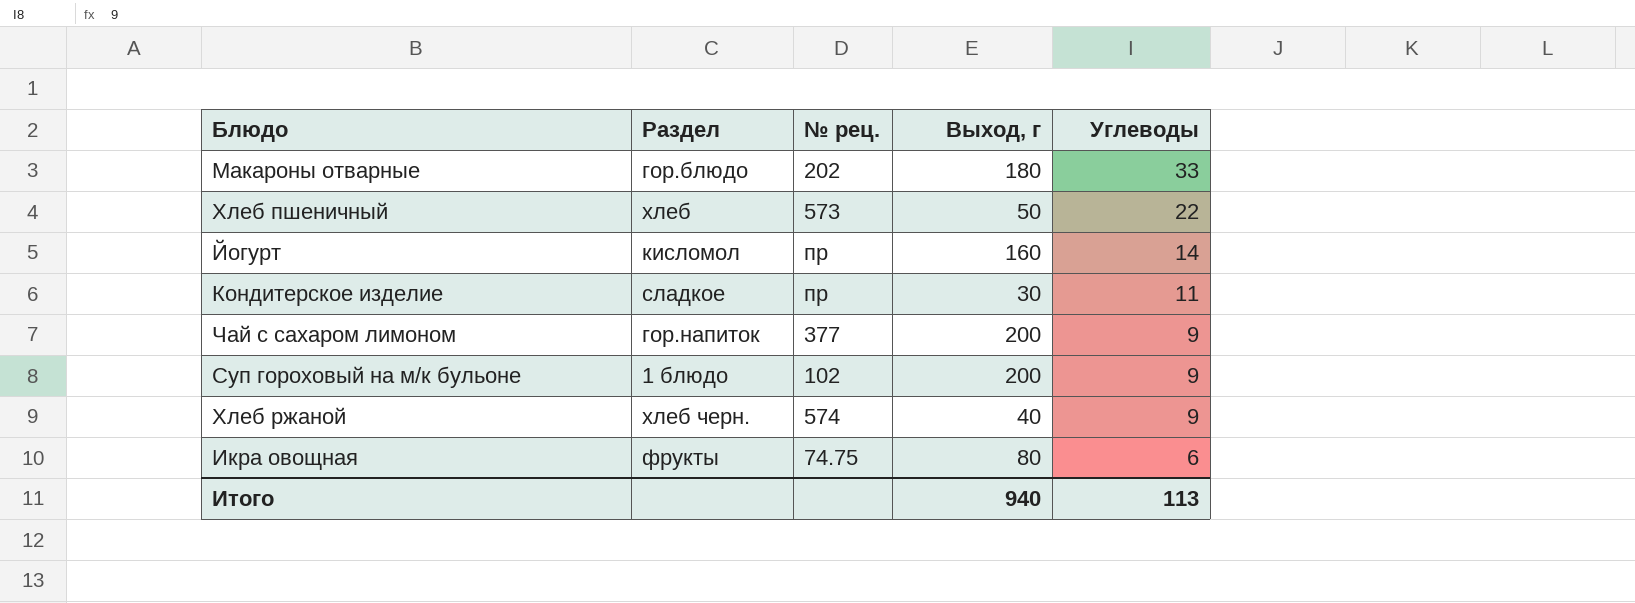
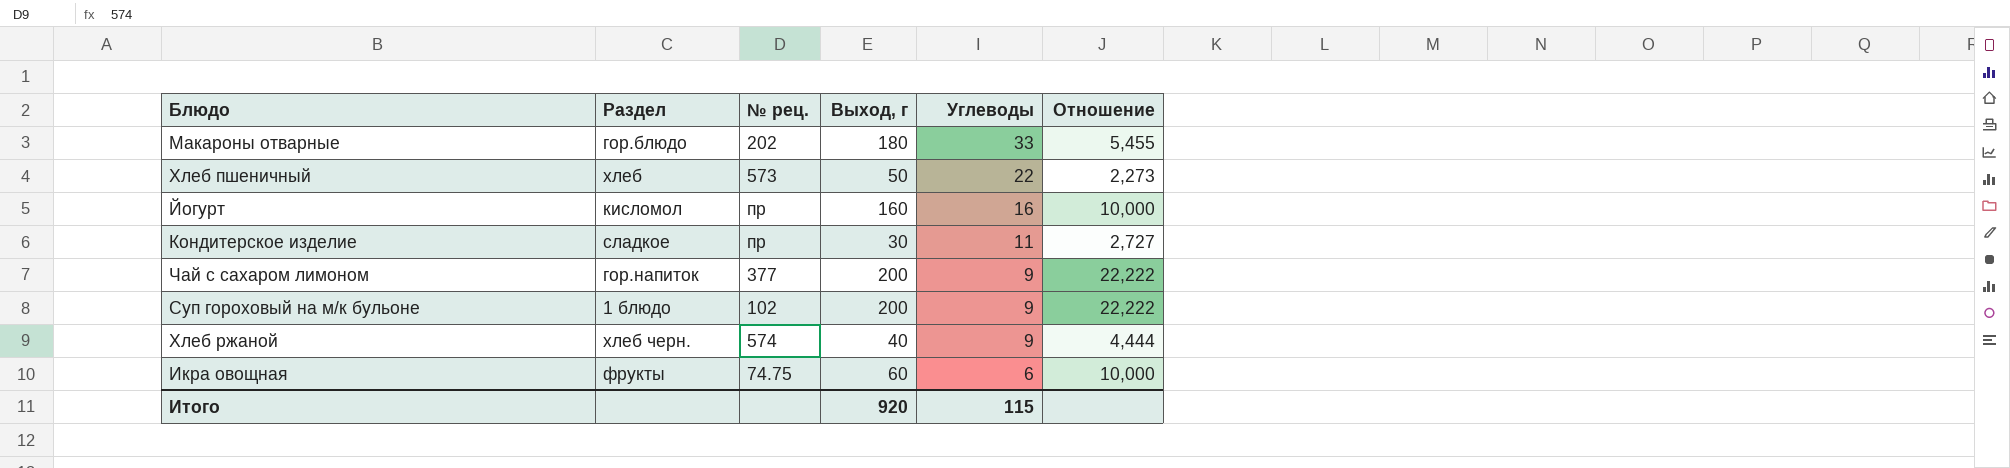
column Отношение | formula: none -> [Выход, г] / [Углеводы]
Йогурт | Углеводы: 14 -> 16
Икра овощная | Выход, г: 80 -> 60
Итого | Выход, г: 940 -> 920
Итого | Углеводы: 113 -> 115

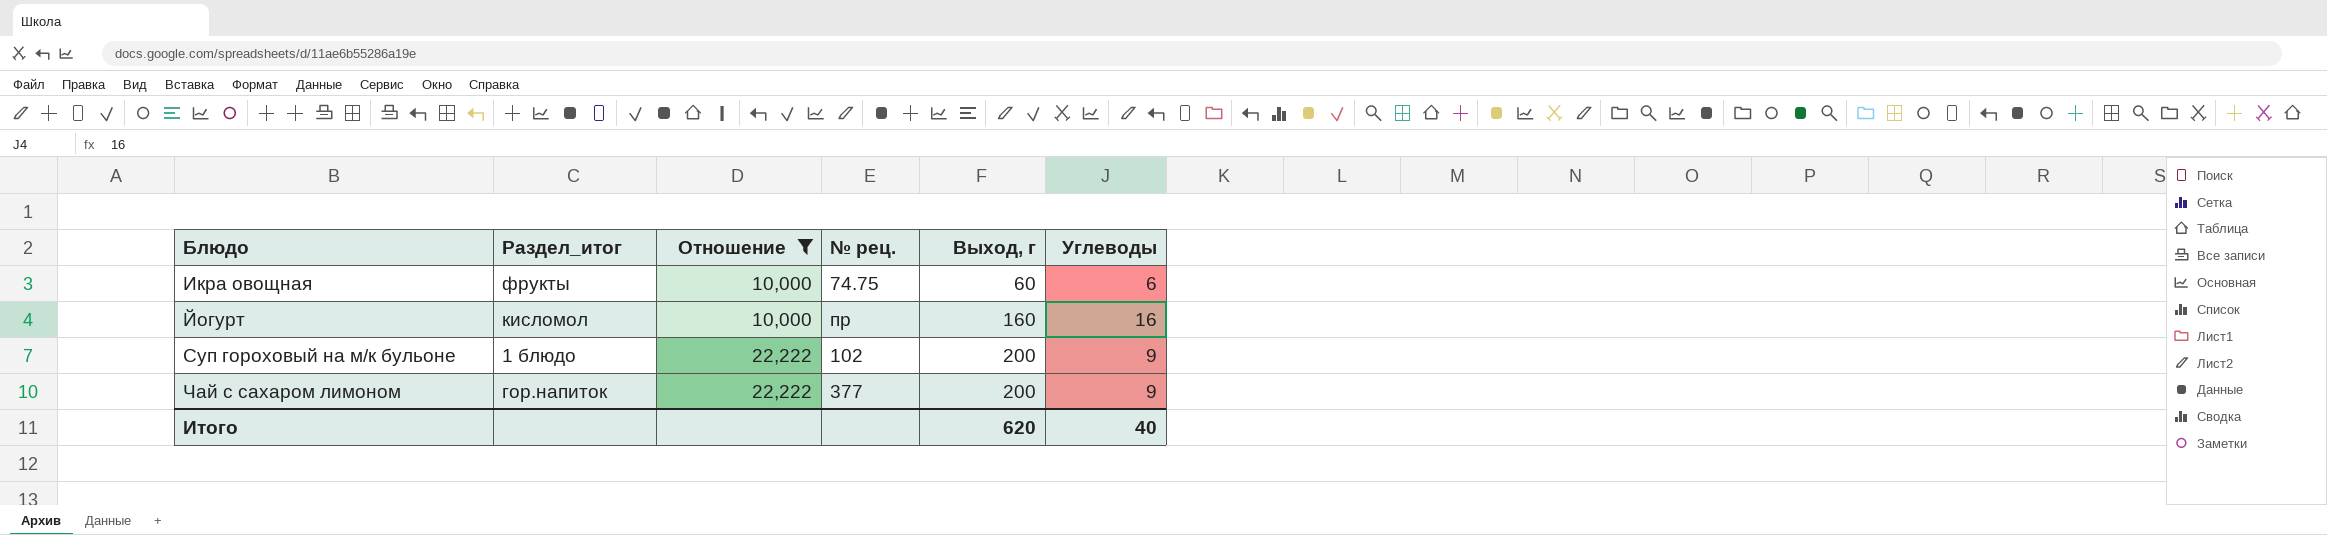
filter: none -> Отношение >= 10,000
row order: Углеводы descending -> Блюдо ascending
column name: Раздел -> Раздел_итог
column Отношение | position: 6 -> 3
Итого | Выход, г: 920 -> 620
Итого | Углеводы: 115 -> 40

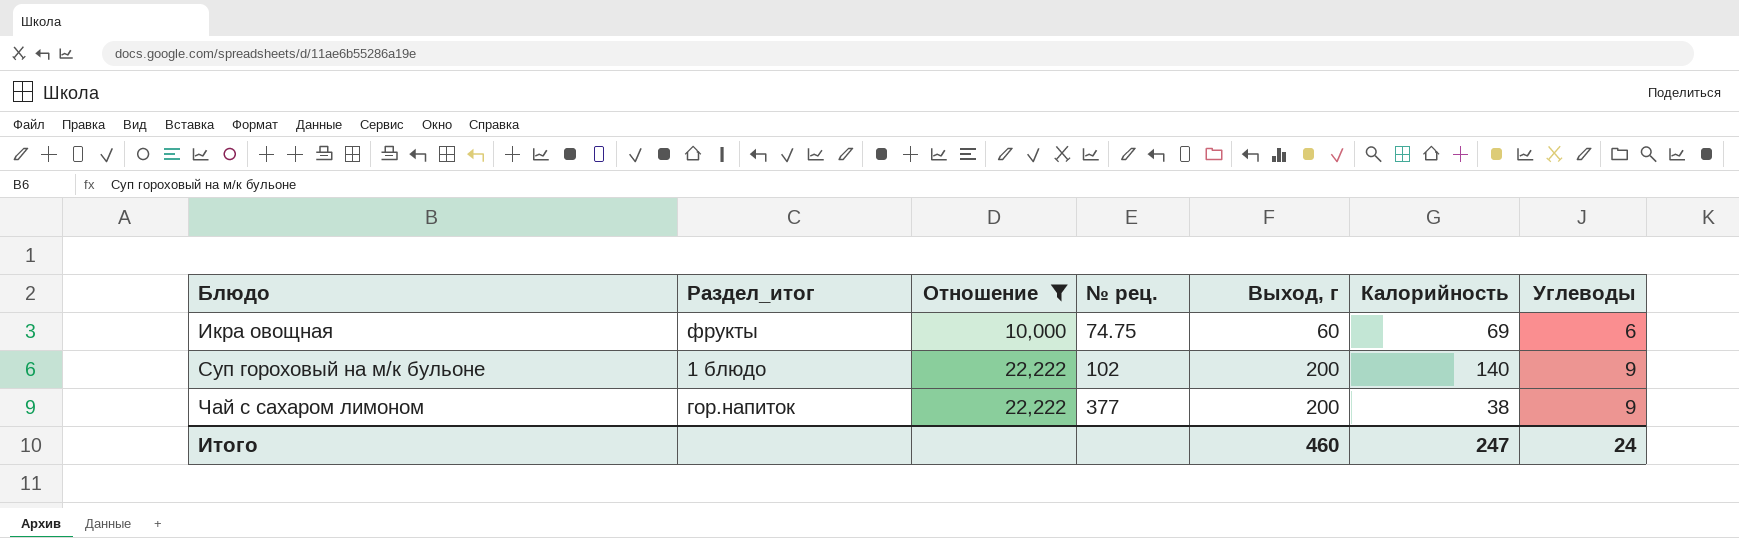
column Калорийность | position: none -> 6
row Йогурт: кисломол | 10,000 | пр | 160 | 16 -> none
Итого | Выход, г: 620 -> 460
Итого | Углеводы: 40 -> 24

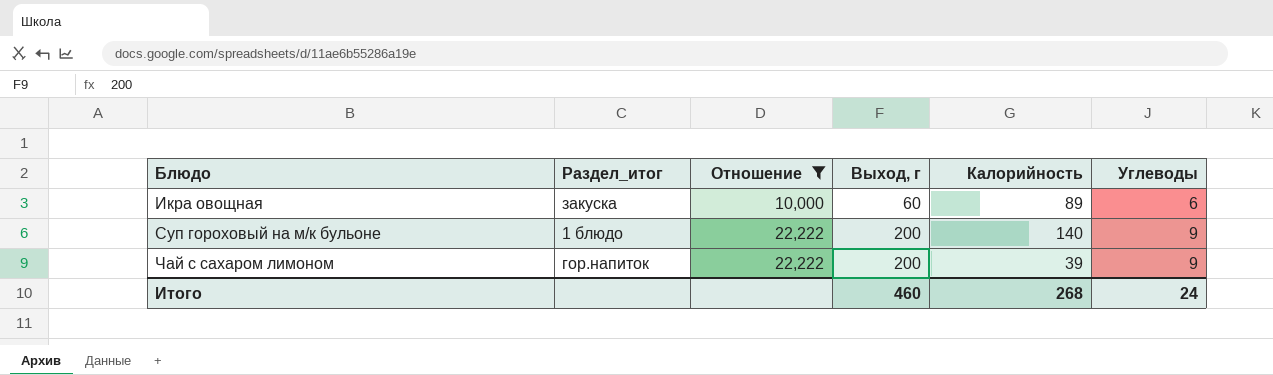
column № рец. | position: 4 -> none
Икра овощная | Раздел_итог: фрукты -> закуска
Икра овощная | Калорийность: 69 -> 89
Чай с сахаром лимоном | Калорийность: 38 -> 39
Итого | Калорийность: 247 -> 268

